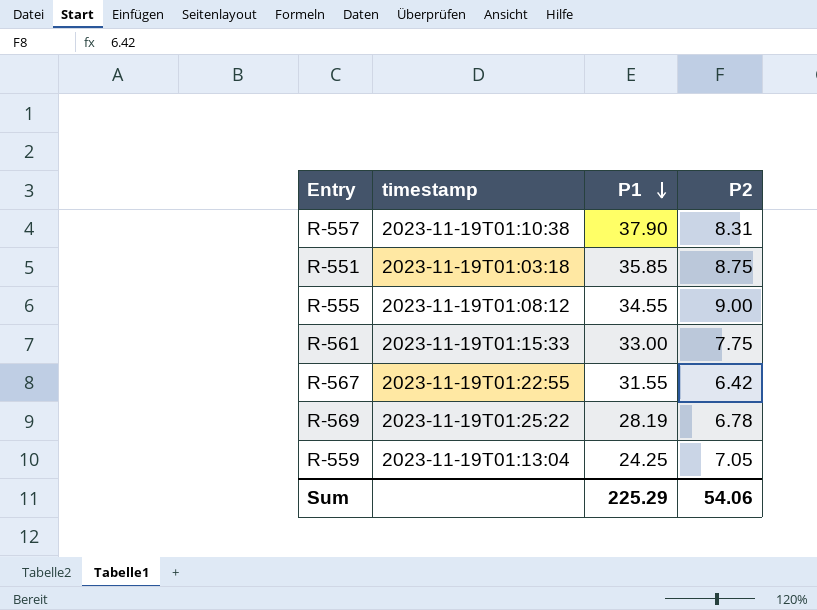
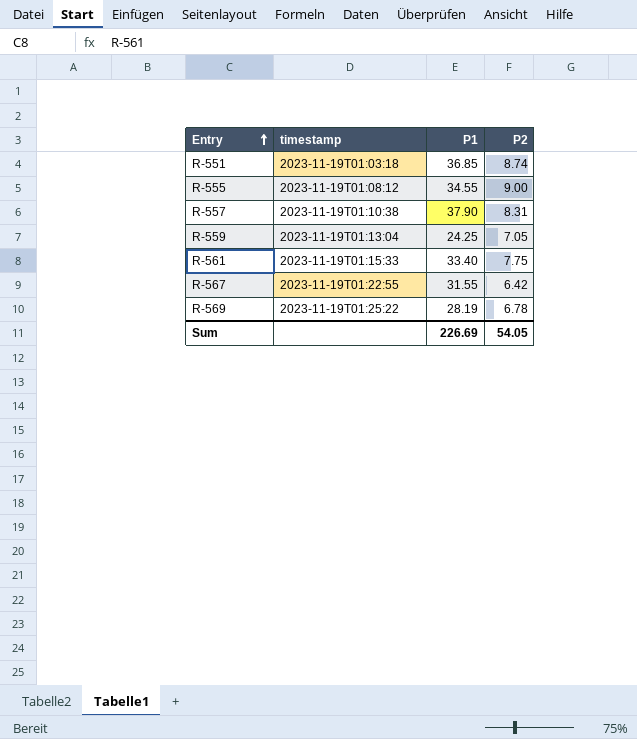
row order: P1 descending -> Entry ascending
R-551 | P1: 35.85 -> 36.85
R-551 | P2: 8.75 -> 8.74
R-561 | P1: 33.00 -> 33.40
Sum | P1: 225.29 -> 226.69
Sum | P2: 54.06 -> 54.05

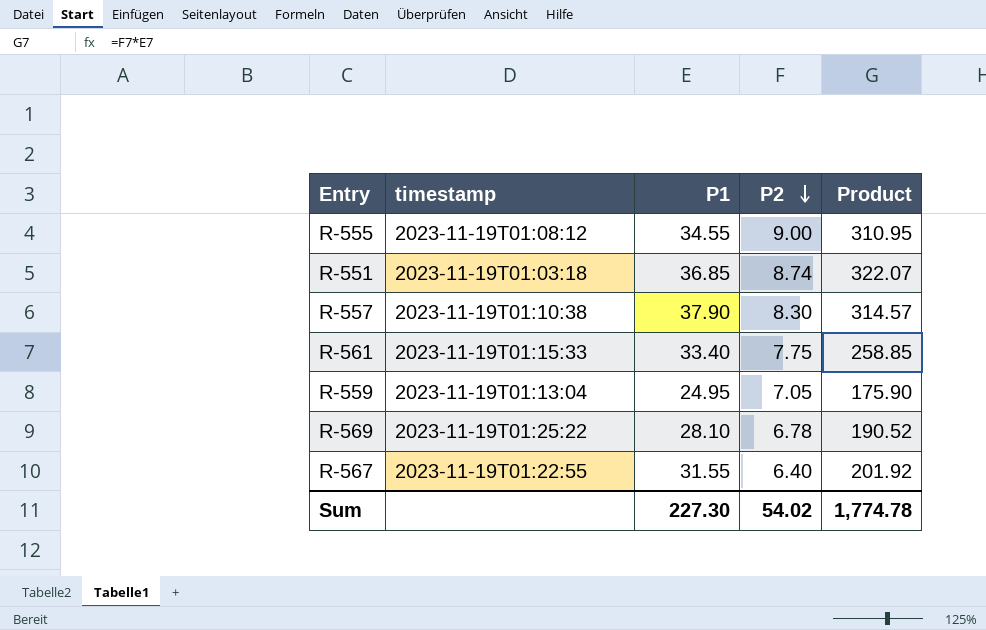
row order: Entry ascending -> P2 descending
column Product | formula: none -> [P1] * [P2]
R-557 | P2: 8.31 -> 8.30
R-559 | P1: 24.25 -> 24.95
R-569 | P1: 28.19 -> 28.10
R-567 | P2: 6.42 -> 6.40
Sum | P1: 226.69 -> 227.30
Sum | P2: 54.05 -> 54.02

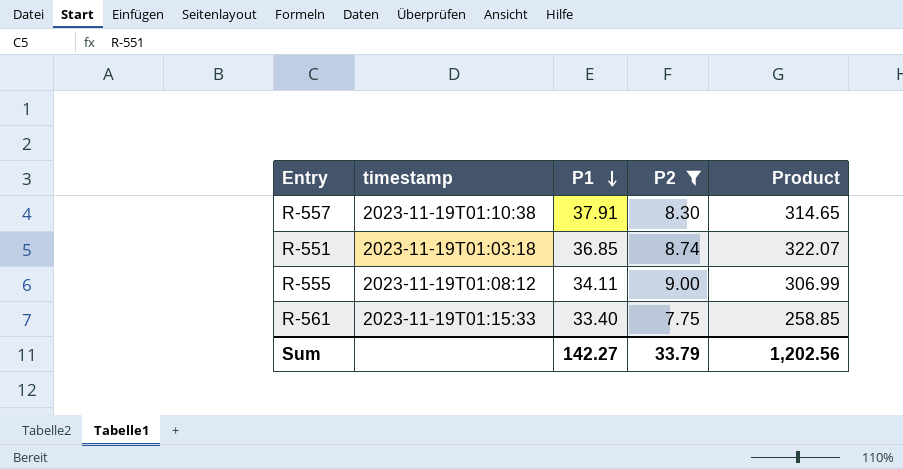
filter: none -> P2 >= 7.75
row order: P2 descending -> P1 descending
R-557 | P1: 37.90 -> 37.91
R-557 | Product: 314.57 -> 314.65
R-555 | P1: 34.55 -> 34.11
R-555 | Product: 310.95 -> 306.99
Sum | P1: 227.30 -> 142.27
Sum | P2: 54.02 -> 33.79
Sum | Product: 1,774.78 -> 1,202.56

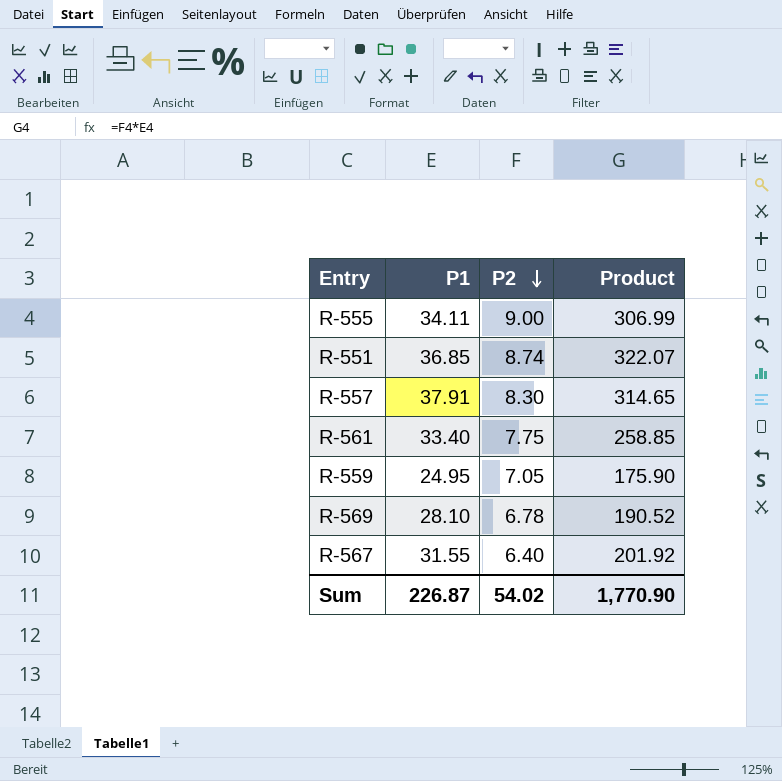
filter: P2 >= 7.75 -> none
row order: P1 descending -> P2 descending
column timestamp | position: 2 -> none
Sum | P1: 142.27 -> 226.87
Sum | P2: 33.79 -> 54.02
Sum | Product: 1,202.56 -> 1,770.90

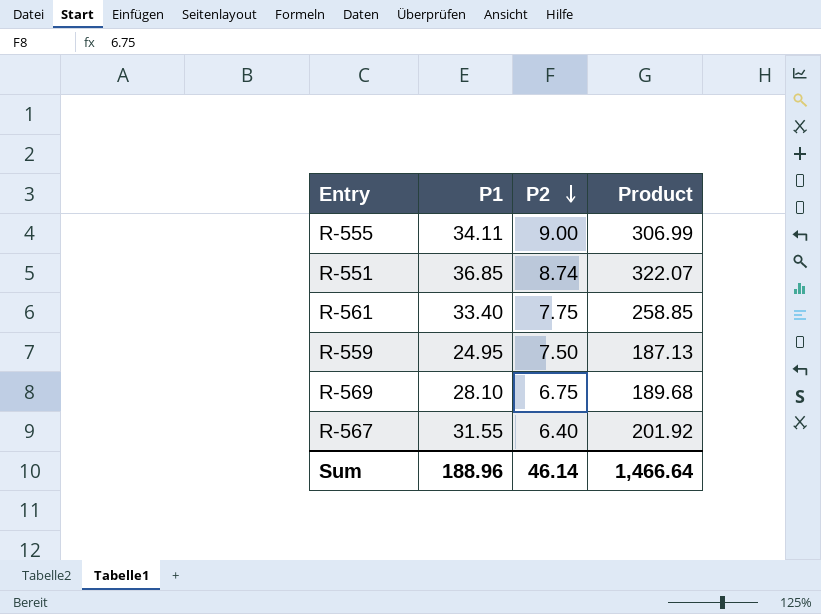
row R-557: 37.91 | 8.30 | 314.65 -> none
R-559 | P2: 7.05 -> 7.50
R-559 | Product: 175.90 -> 187.13
R-569 | P2: 6.78 -> 6.75
R-569 | Product: 190.52 -> 189.68
Sum | P1: 226.87 -> 188.96
Sum | P2: 54.02 -> 46.14
Sum | Product: 1,770.90 -> 1,466.64

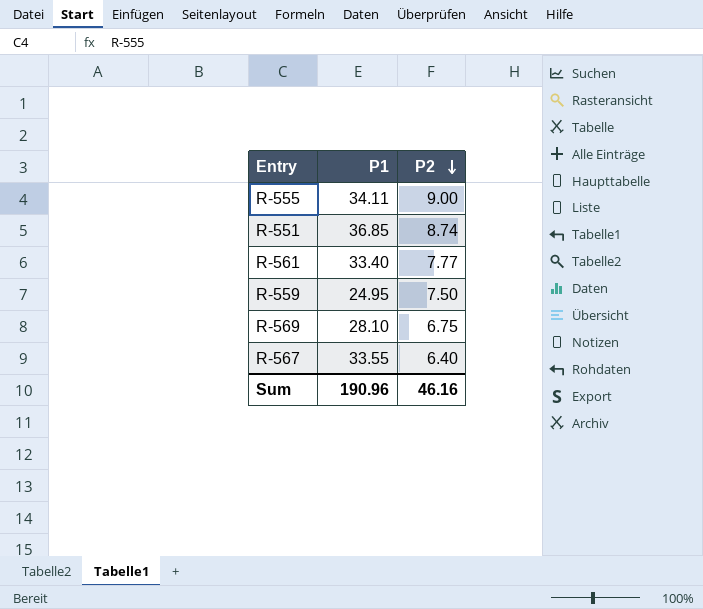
column Product | formula: [P1] * [P2] -> none
R-561 | P2: 7.75 -> 7.77
R-567 | P1: 31.55 -> 33.55
Sum | P1: 188.96 -> 190.96
Sum | P2: 46.14 -> 46.16

